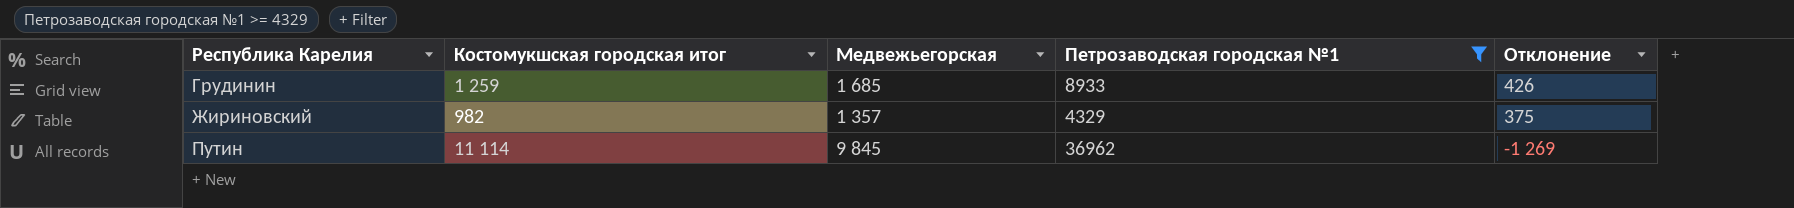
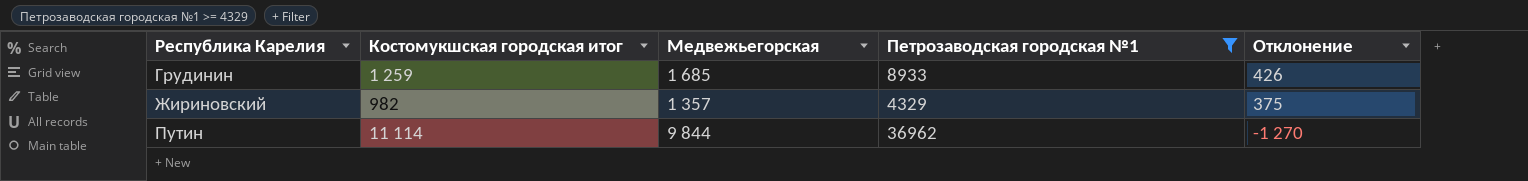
Путин | Медвежьегорская: 9 845 -> 9 844
Путин | Отклонение: -1 269 -> -1 270

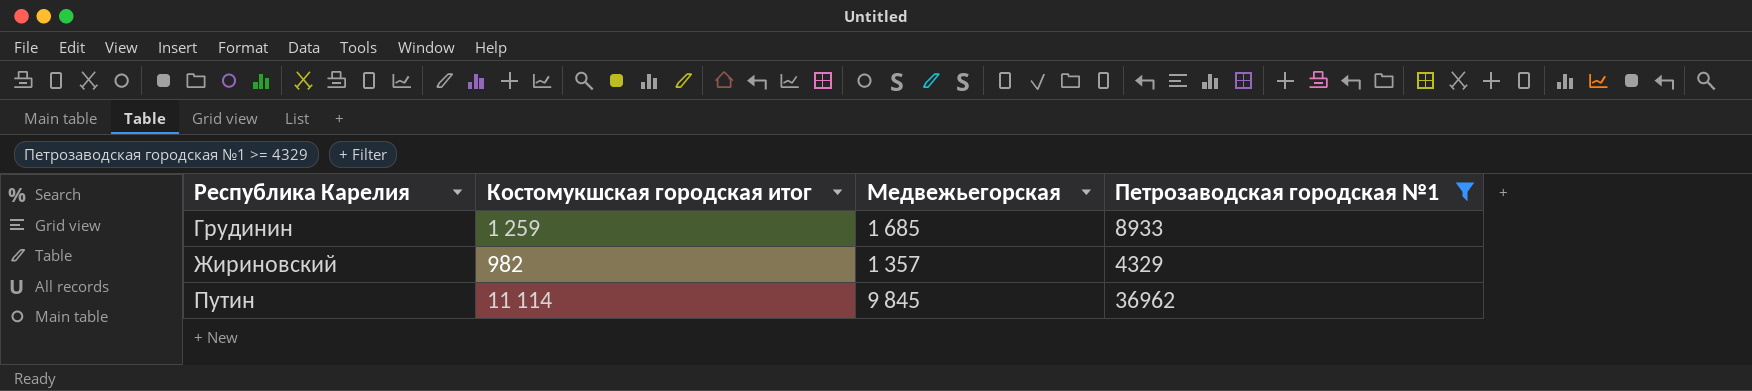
column Отклонение | formula: [Медвежьегорская] - [Костомукшская городская итог] -> none
Путин | Медвежьегорская: 9 844 -> 9 845

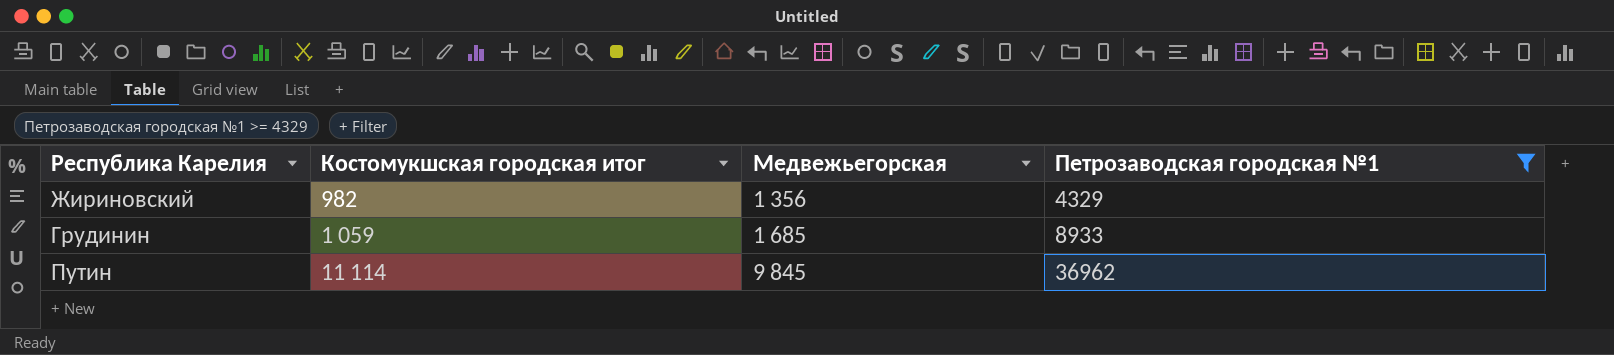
row order: Республика Карелия ascending -> Костомукшская городская итог ascending
Жириновский | Медвежьегорская: 1 357 -> 1 356
Грудинин | Костомукшская городская итог: 1 259 -> 1 059

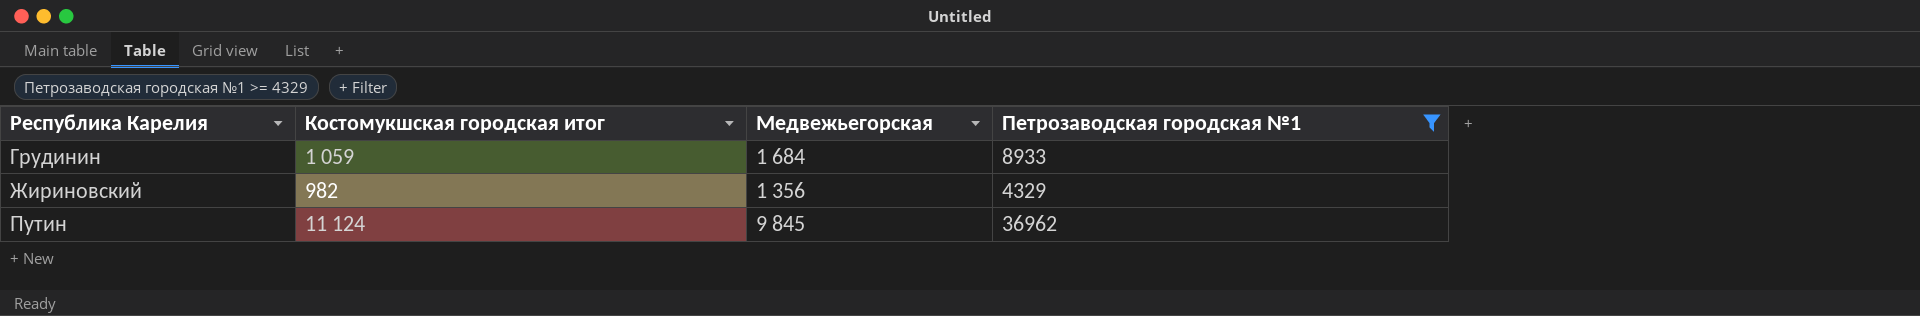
row order: Костомукшская городская итог ascending -> Республика Карелия ascending
Грудинин | Медвежьегорская: 1 685 -> 1 684
Путин | Костомукшская городская итог: 11 114 -> 11 124

